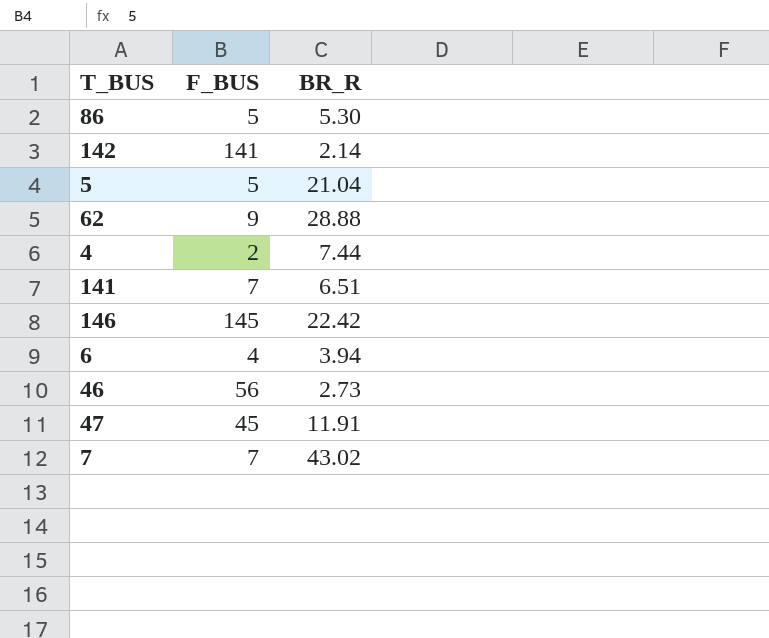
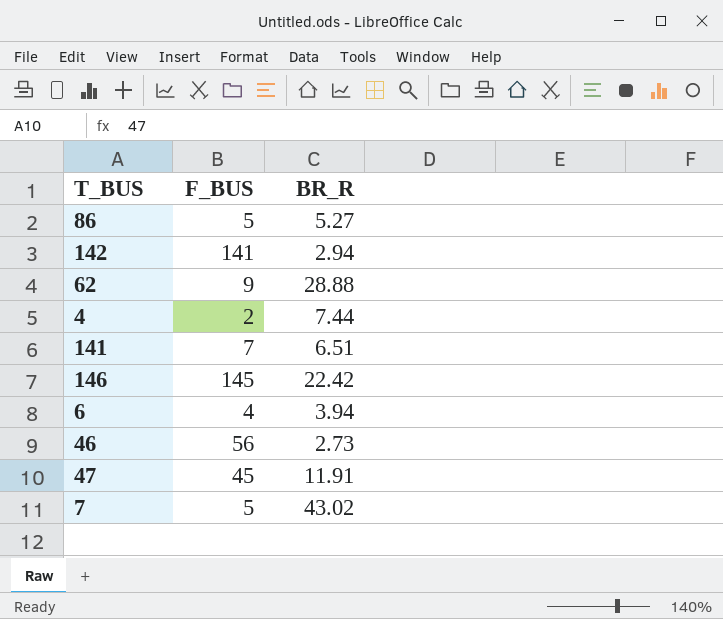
row 5: 5 | 21.04 -> none
86 | BR_R: 5.30 -> 5.27
142 | BR_R: 2.14 -> 2.94
7 | F_BUS: 7 -> 5

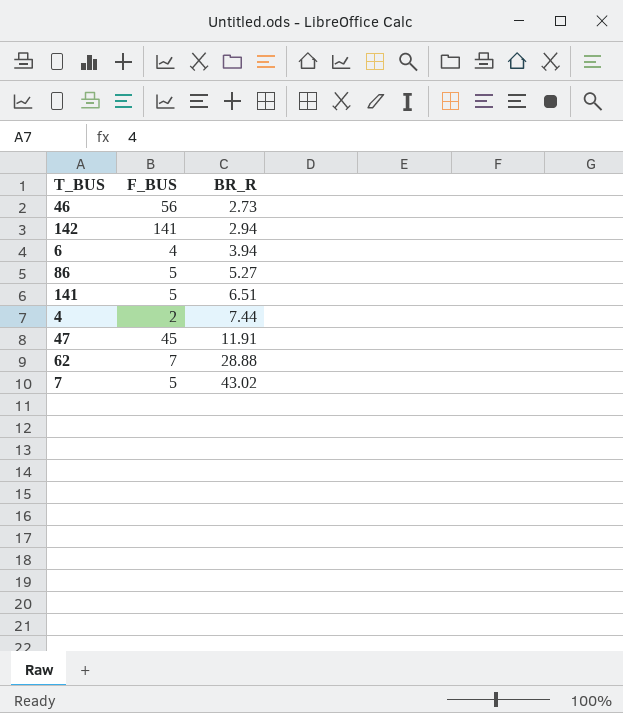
row order: none -> BR_R ascending
row 146: 145 | 22.42 -> none
141 | F_BUS: 7 -> 5
62 | F_BUS: 9 -> 7

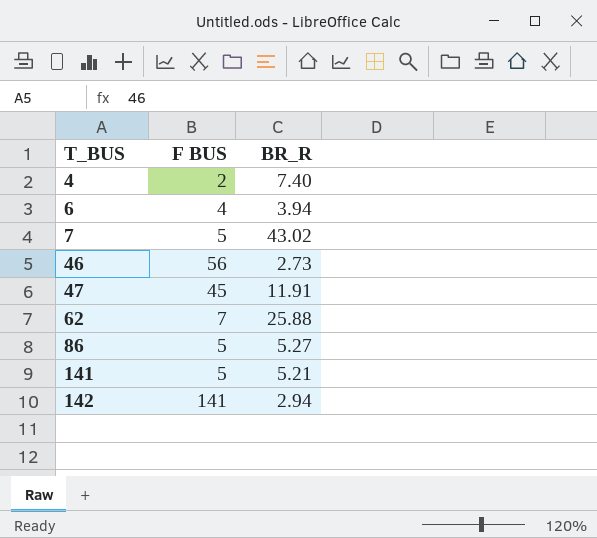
row order: BR_R ascending -> T_BUS ascending
column name: F_BUS -> F BUS
4 | BR_R: 7.44 -> 7.40
62 | BR_R: 28.88 -> 25.88
141 | BR_R: 6.51 -> 5.21

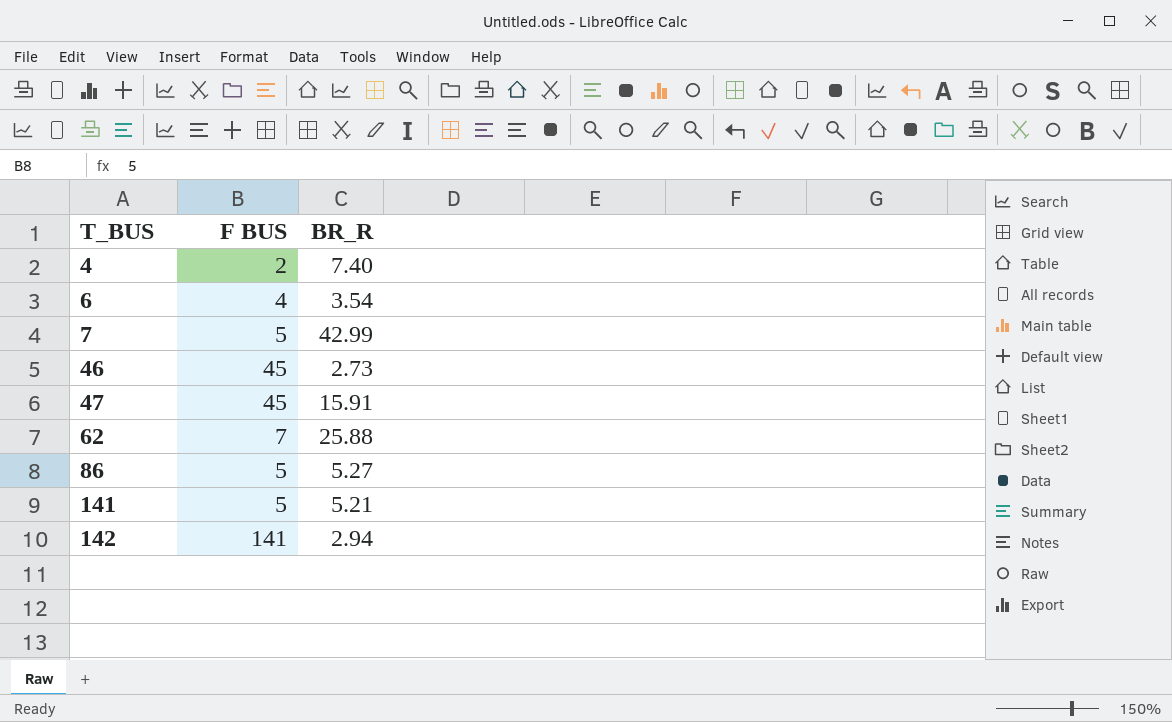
6 | BR_R: 3.94 -> 3.54
7 | BR_R: 43.02 -> 42.99
46 | F BUS: 56 -> 45
47 | BR_R: 11.91 -> 15.91

